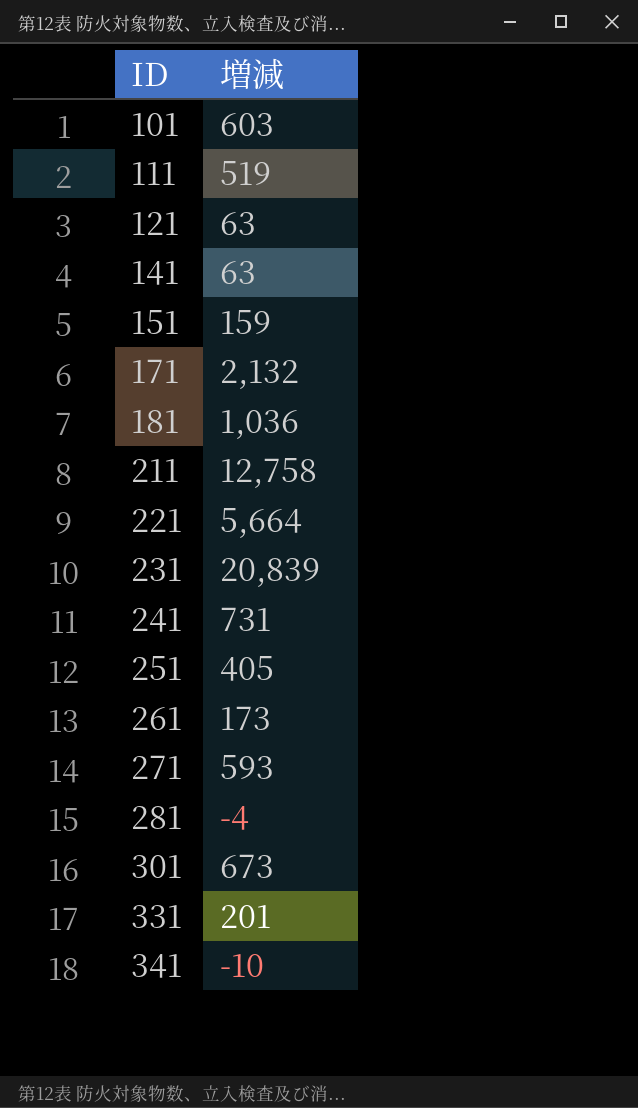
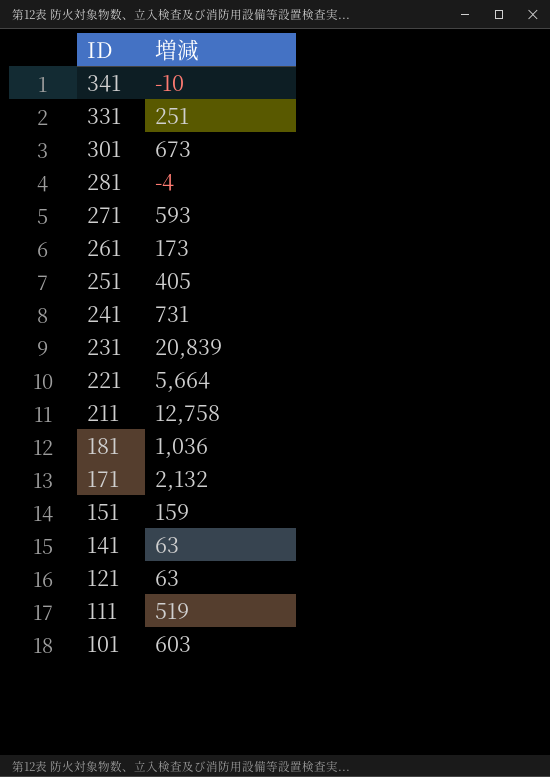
row order: ID ascending -> ID descending
331 | 増減: 201 -> 251

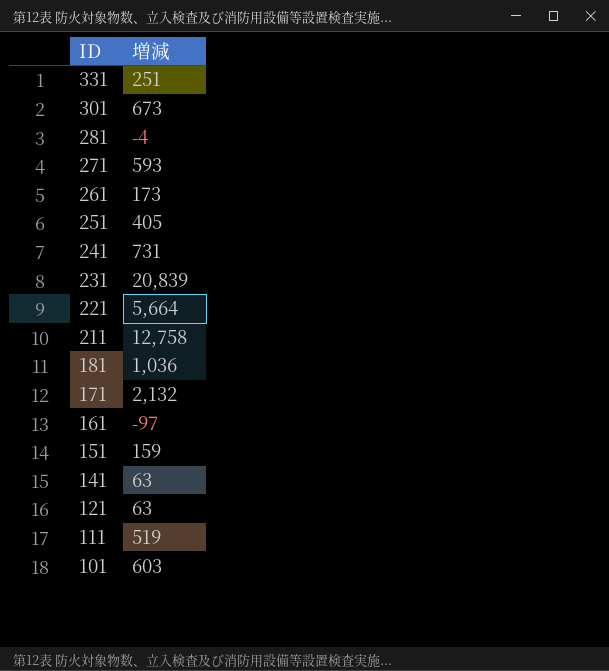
row 341: -10 -> none
row 161: none -> -97

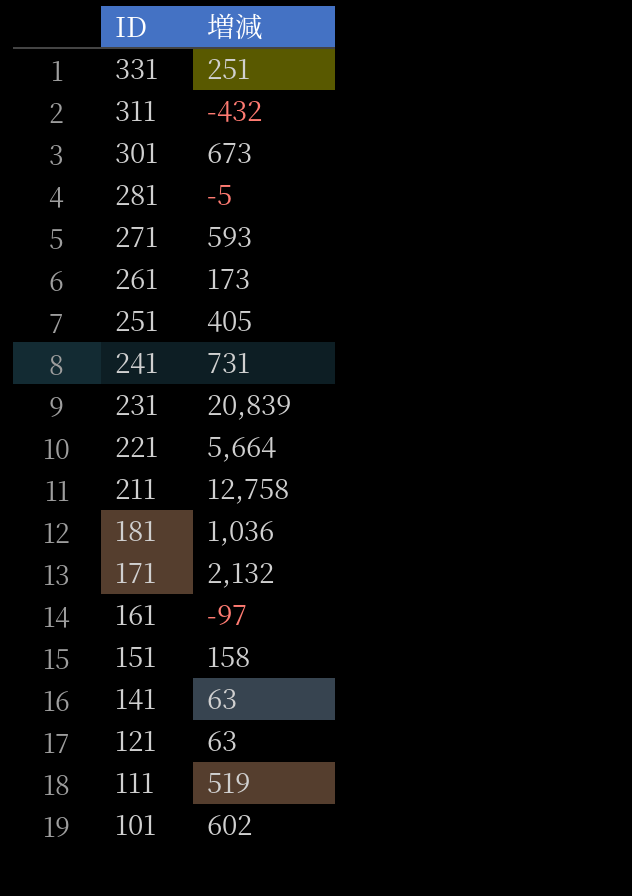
row 311: none -> -432
281 | 増減: -4 -> -5
151 | 増減: 159 -> 158
101 | 増減: 603 -> 602

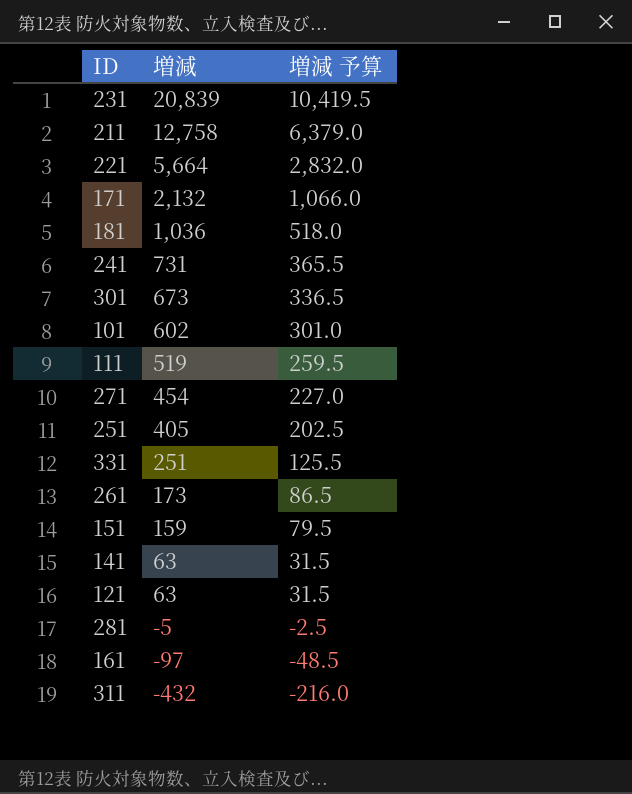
row order: ID descending -> 増減 descending
column 増減 予算 | formula: none -> [増減] * 0.5
271 | 増減: 593 -> 454
151 | 増減: 158 -> 159

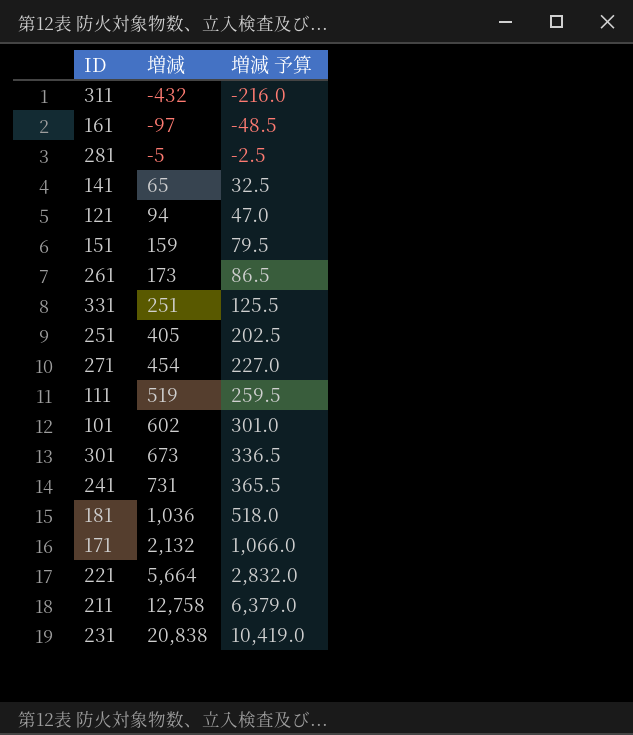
row order: 増減 descending -> 増減 ascending
141 | 増減: 63 -> 65
141 | 増減 予算: 31.5 -> 32.5
121 | 増減: 63 -> 94
121 | 増減 予算: 31.5 -> 47.0
231 | 増減: 20,839 -> 20,838
231 | 増減 予算: 10,419.5 -> 10,419.0

